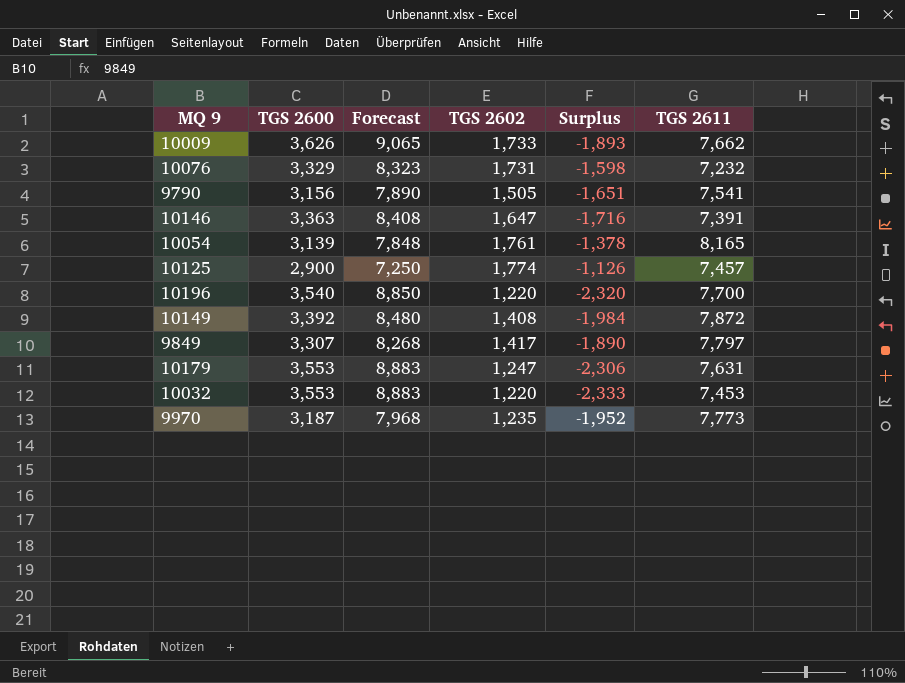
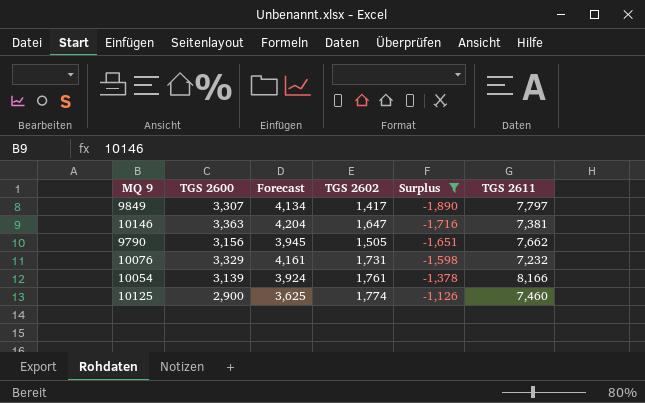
filter: none -> Surplus >= -1,890
row order: none -> Surplus ascending
column Forecast | formula: [TGS 2600] * 2.5 -> [TGS 2600] * 1.25
10146 | TGS 2611: 7,391 -> 7,381
9790 | TGS 2611: 7,541 -> 7,662
10054 | TGS 2611: 8,165 -> 8,166
10125 | TGS 2611: 7,457 -> 7,460

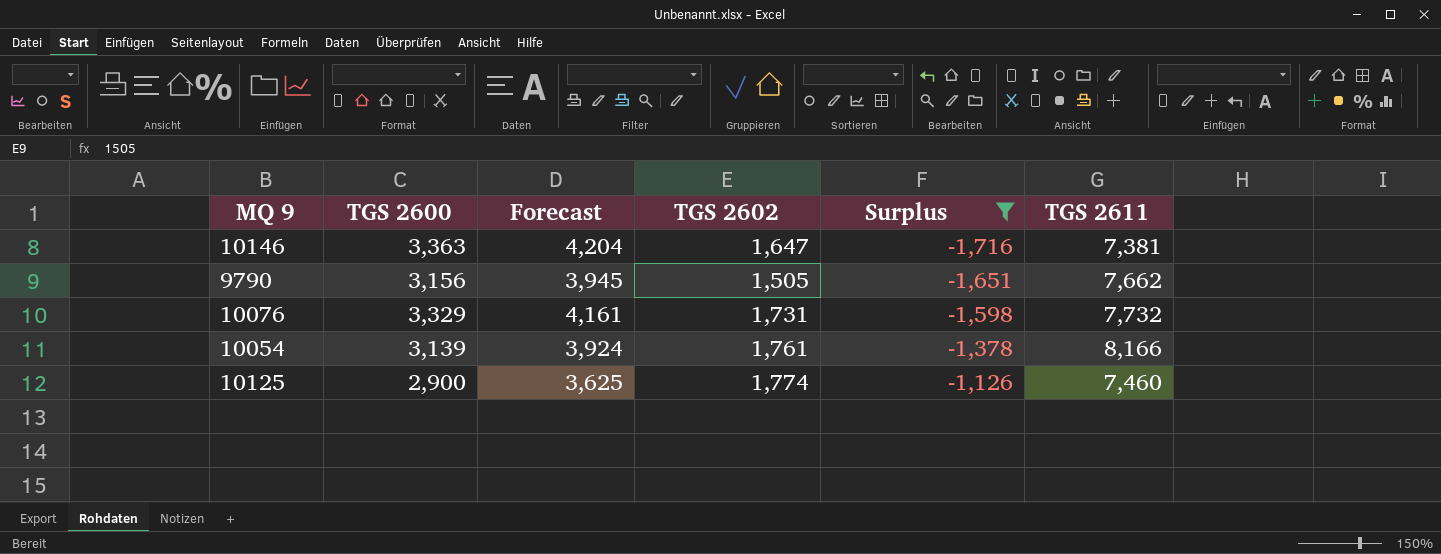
row 9849: 3,307 | 4,134 | 1,417 | -1,890 | 7,797 -> none
10076 | TGS 2611: 7,232 -> 7,732

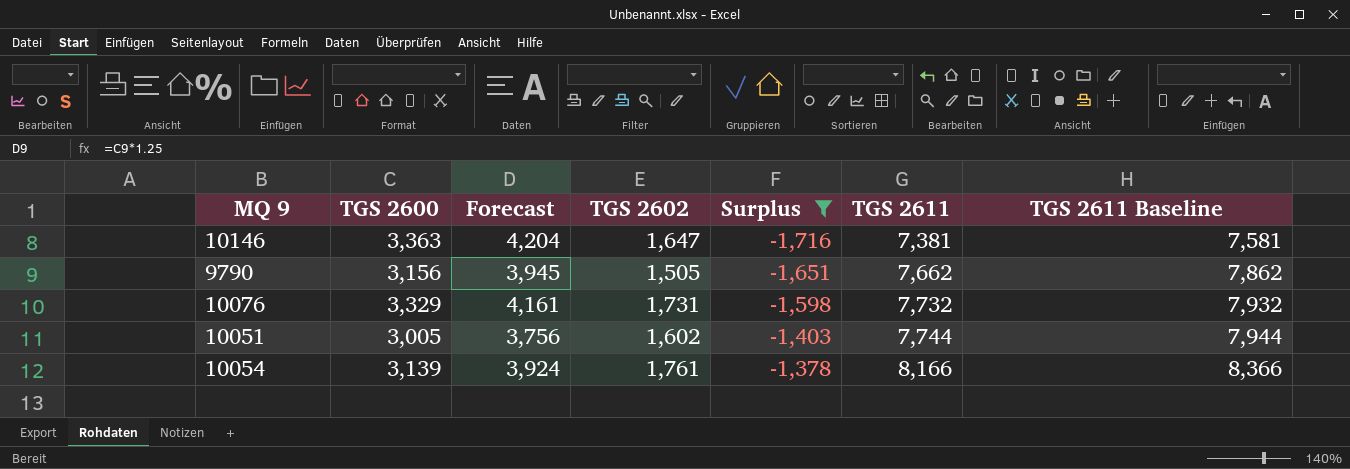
column TGS 2611 Baseline | formula: none -> [TGS 2611] + 200
row 10125: 2,900 | 3,625 | 1,774 | -1,126 | 7,460 -> none
row 10051: none -> 3,005 | 3,756 | 1,602 | -1,403 | 7,744 | 7,944

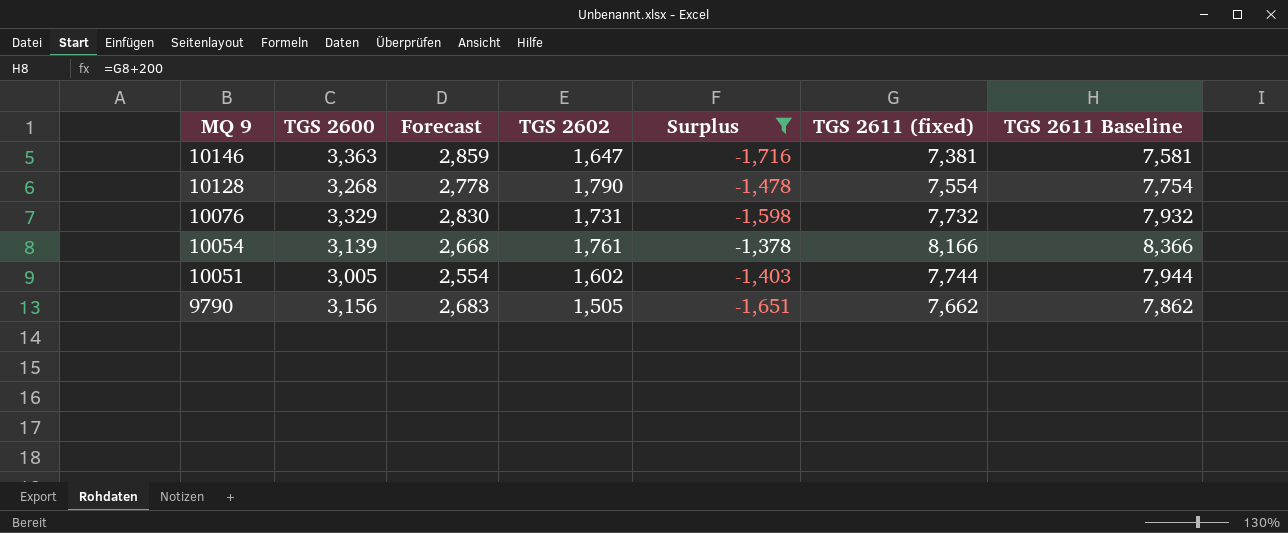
row order: Surplus ascending -> MQ 9 descending
column Forecast | formula: [TGS 2600] * 1.25 -> [TGS 2600] * 0.85
column name: TGS 2611 -> TGS 2611 (fixed)
row 10128: none -> 3,268 | 2,778 | 1,790 | -1,478 | 7,554 | 7,754

